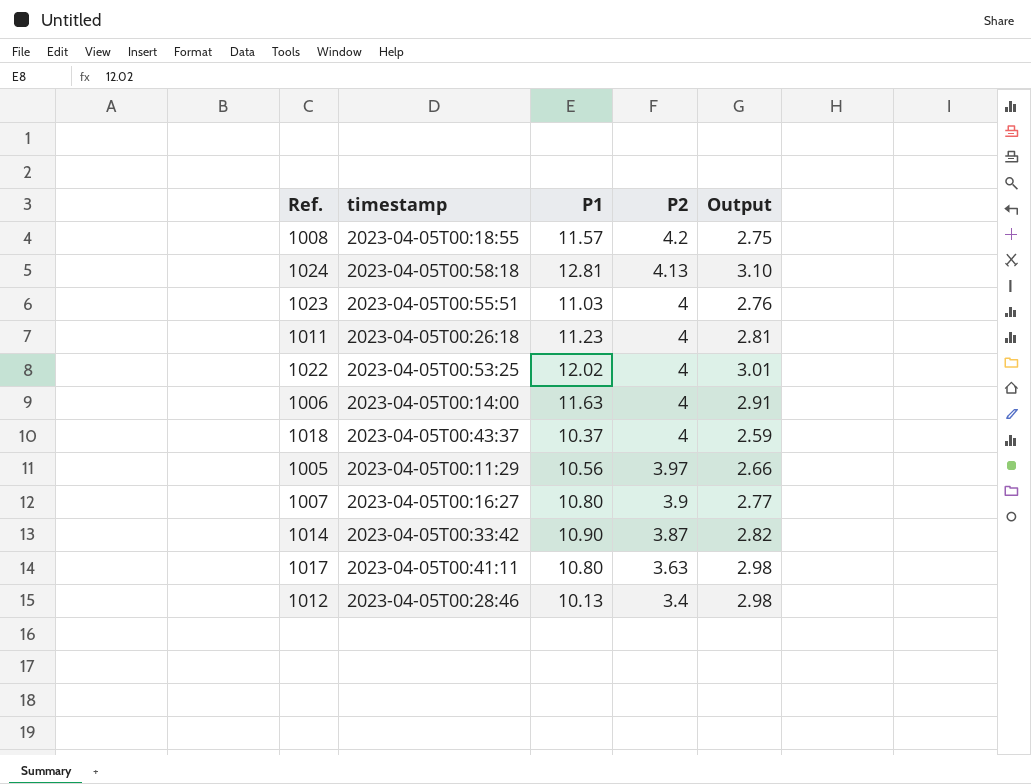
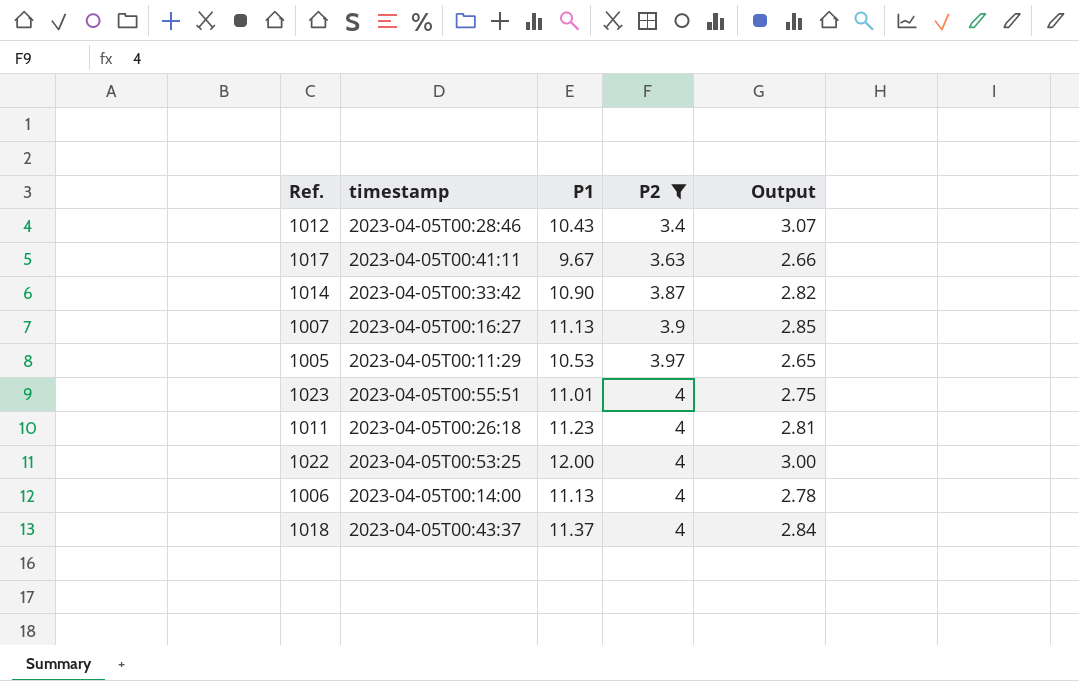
filter: none -> P2 <= 4
row order: P2 descending -> P2 ascending
1012 | P1: 10.13 -> 10.43
1012 | Output: 2.98 -> 3.07
1017 | P1: 10.80 -> 9.67
1017 | Output: 2.98 -> 2.66
1007 | P1: 10.80 -> 11.13
1007 | Output: 2.77 -> 2.85
1005 | P1: 10.56 -> 10.53
1005 | Output: 2.66 -> 2.65
1023 | P1: 11.03 -> 11.01
1023 | Output: 2.76 -> 2.75
1022 | P1: 12.02 -> 12.00
1022 | Output: 3.01 -> 3.00
1006 | P1: 11.63 -> 11.13
1006 | Output: 2.91 -> 2.78
1018 | P1: 10.37 -> 11.37
1018 | Output: 2.59 -> 2.84

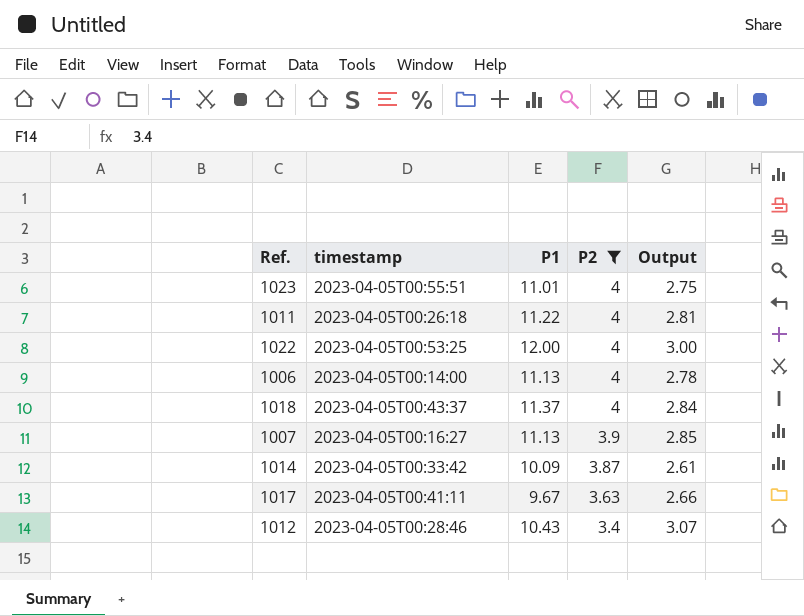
row order: P2 ascending -> P2 descending
row 1005: 2023-04-05T00:11:29 | 10.53 | 3.97 | 2.65 -> none
1011 | P1: 11.23 -> 11.22
1014 | P1: 10.90 -> 10.09
1014 | Output: 2.82 -> 2.61

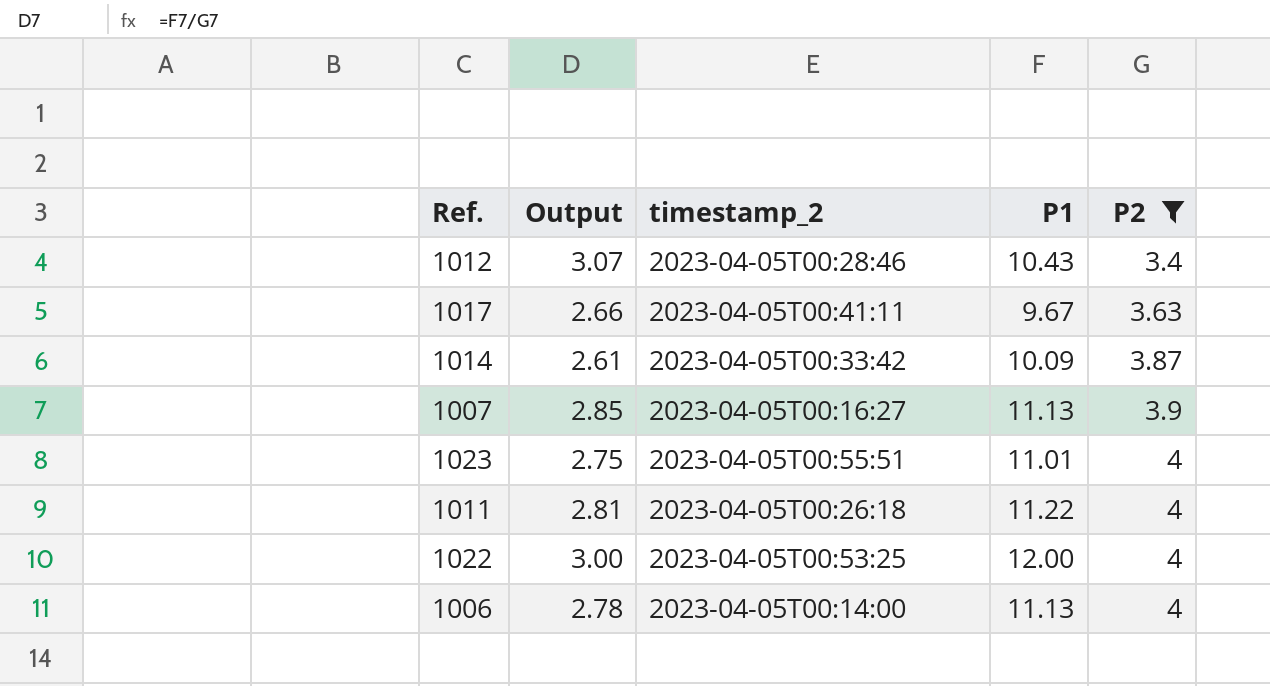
row order: P2 descending -> P2 ascending
column Output | position: 5 -> 2
column name: timestamp -> timestamp_2
row 1018: 2023-04-05T00:43:37 | 11.37 | 4 | 2.84 -> none

